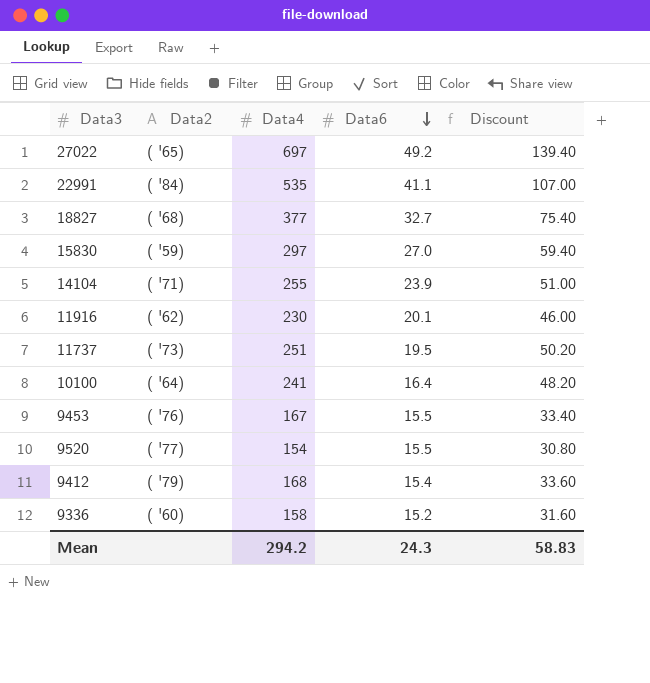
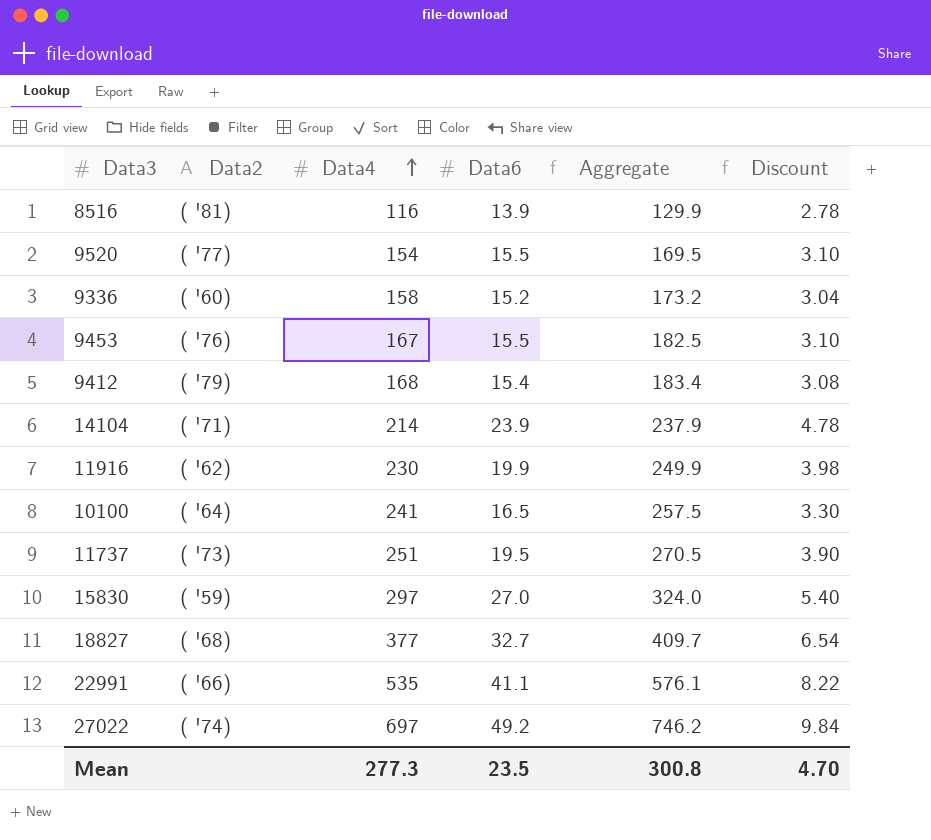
row order: Data6 descending -> Data4 ascending
column Aggregate | formula: none -> [Data4] + [Data6]
column Discount | formula: [Data4] * 0.2 -> [Data6] * 0.2
row 8516: none -> ( '81) | 116 | 13.9 | 129.9 | 2.78
14104 | Data4: 255 -> 214
11916 | Data6: 20.1 -> 19.9
10100 | Data6: 16.4 -> 16.5
22991 | Data2: ( '84) -> ( '66)
27022 | Data2: ( '65) -> ( '74)
Mean | Data4: 294.2 -> 277.3
Mean | Data6: 24.3 -> 23.5
Mean | Discount: 58.83 -> 4.70

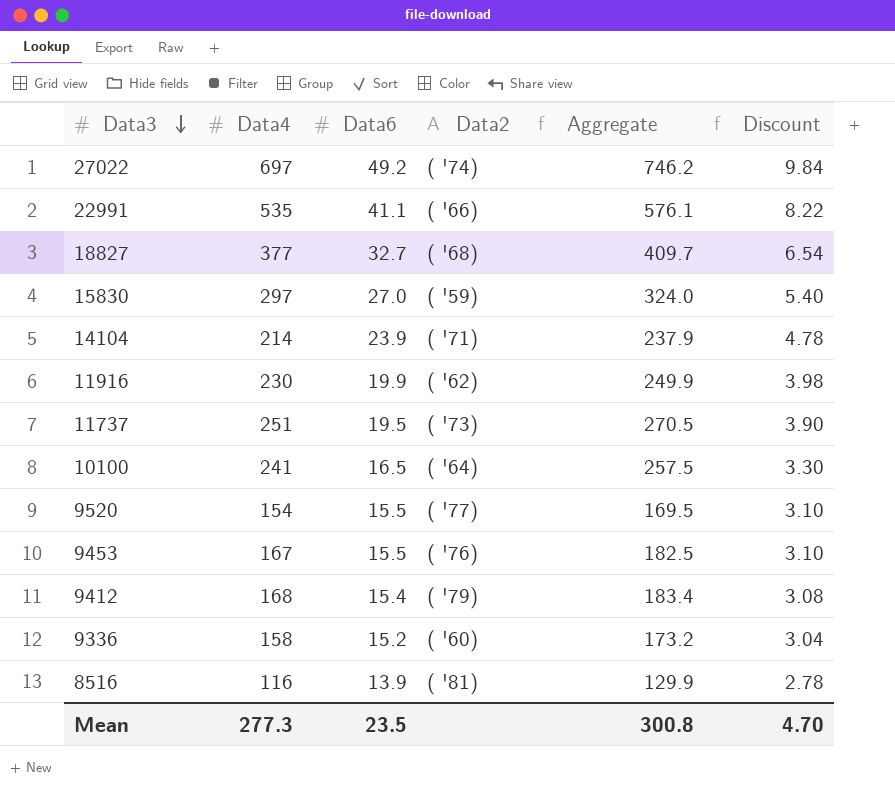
row order: Data4 ascending -> Data3 descending
column Data2 | position: 2 -> 4

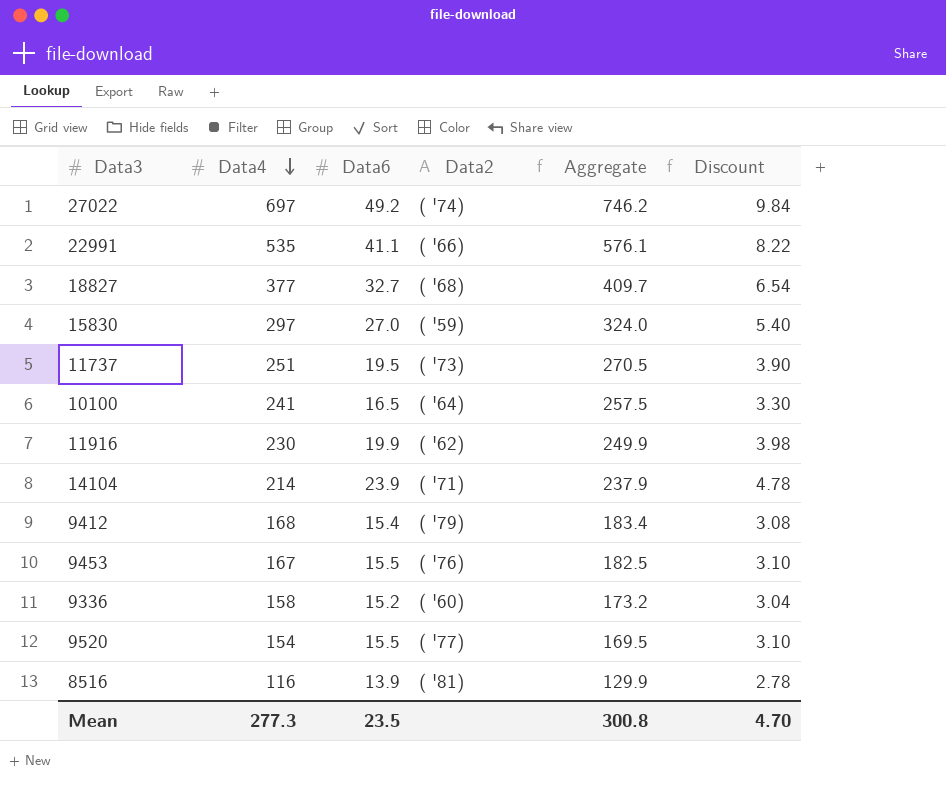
row order: Data3 descending -> Data4 descending

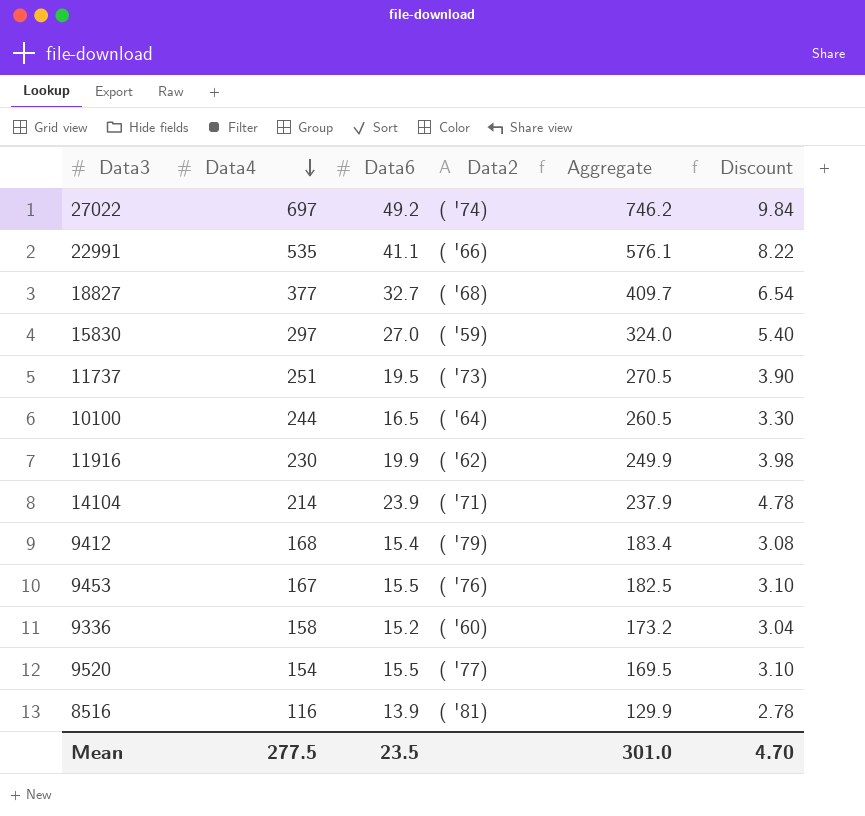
10100 | Data4: 241 -> 244
10100 | Aggregate: 257.5 -> 260.5
Mean | Data4: 277.3 -> 277.5
Mean | Aggregate: 300.8 -> 301.0

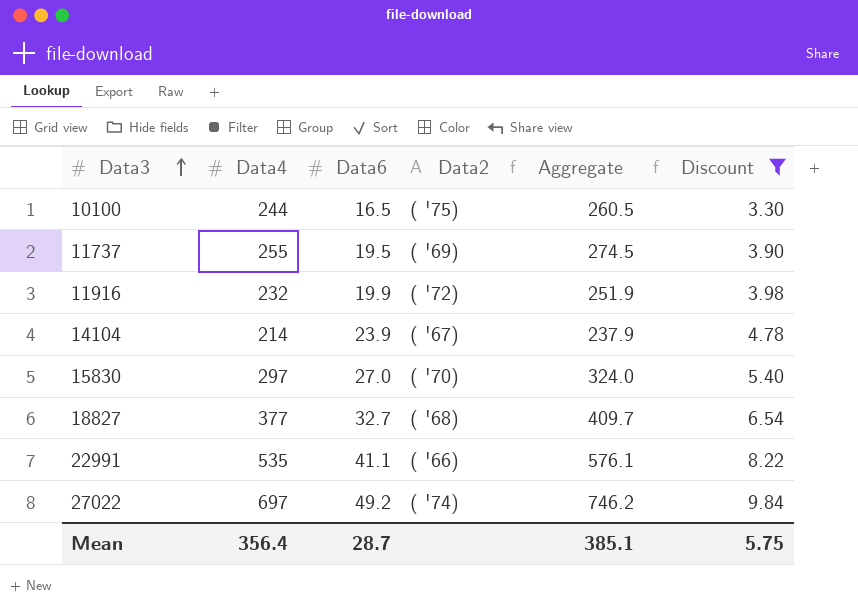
filter: none -> Discount >= 3.30
row order: Data4 descending -> Data3 ascending
10100 | Data2: ( '64) -> ( '75)
11737 | Data4: 251 -> 255
11737 | Data2: ( '73) -> ( '69)
11737 | Aggregate: 270.5 -> 274.5
11916 | Data4: 230 -> 232
11916 | Data2: ( '62) -> ( '72)
11916 | Aggregate: 249.9 -> 251.9
14104 | Data2: ( '71) -> ( '67)
15830 | Data2: ( '59) -> ( '70)
Mean | Data4: 277.5 -> 356.4
Mean | Data6: 23.5 -> 28.7
Mean | Aggregate: 301.0 -> 385.1
Mean | Discount: 4.70 -> 5.75

